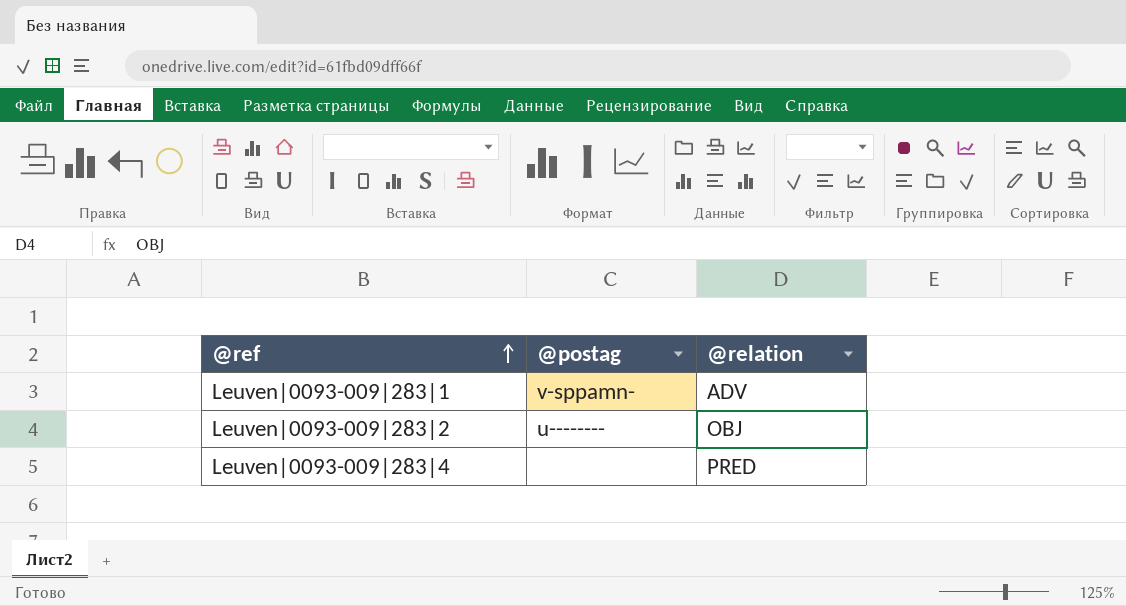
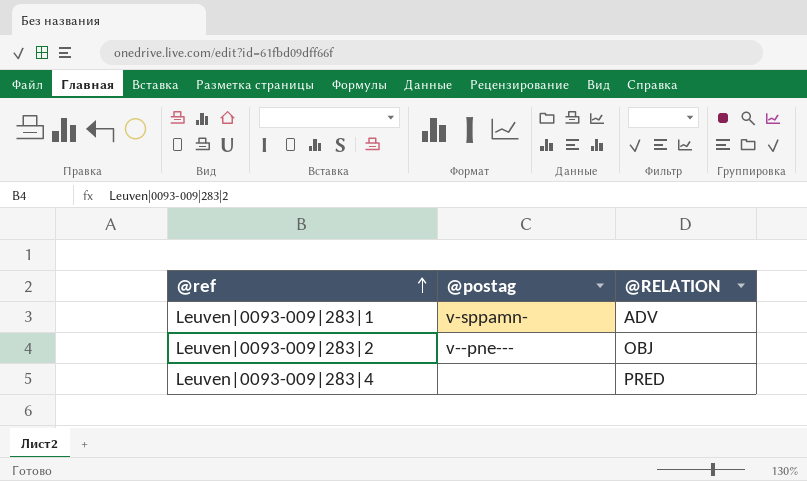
column name: @relation -> @RELATION
Leuven|0093-009|283|2 | @postag: u-------- -> v--pne---

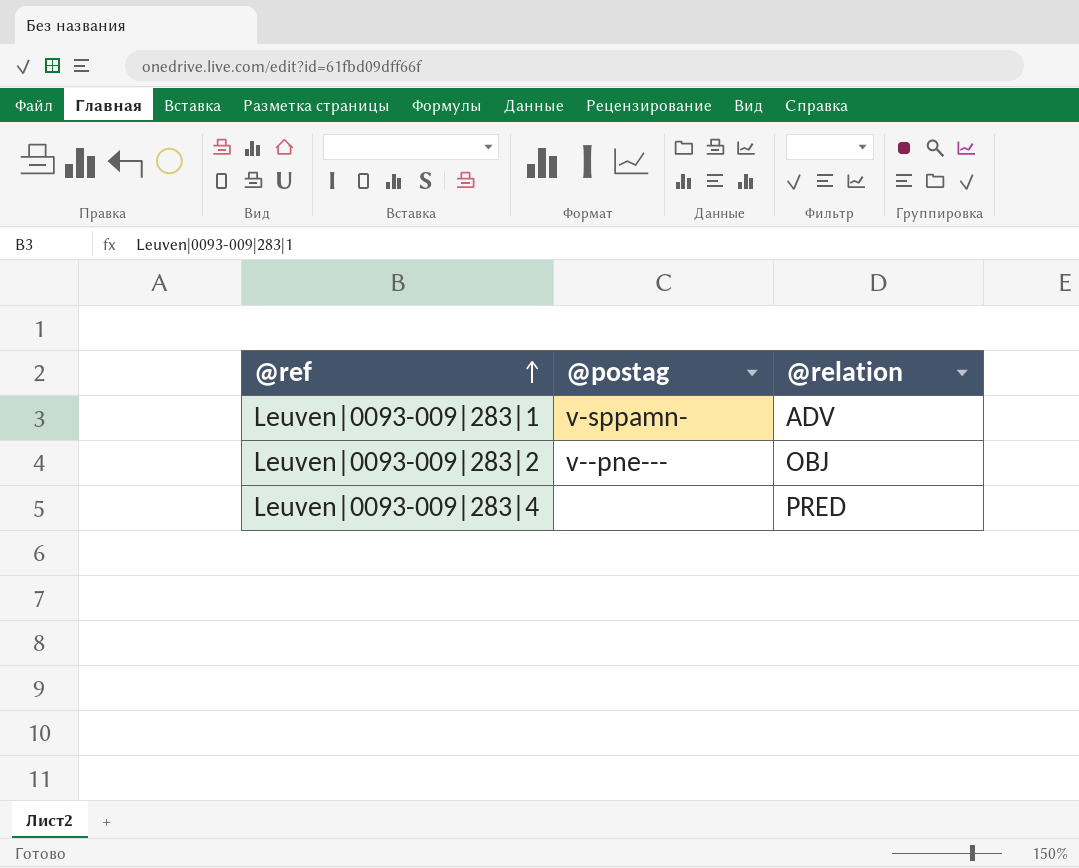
column name: @RELATION -> @relation

